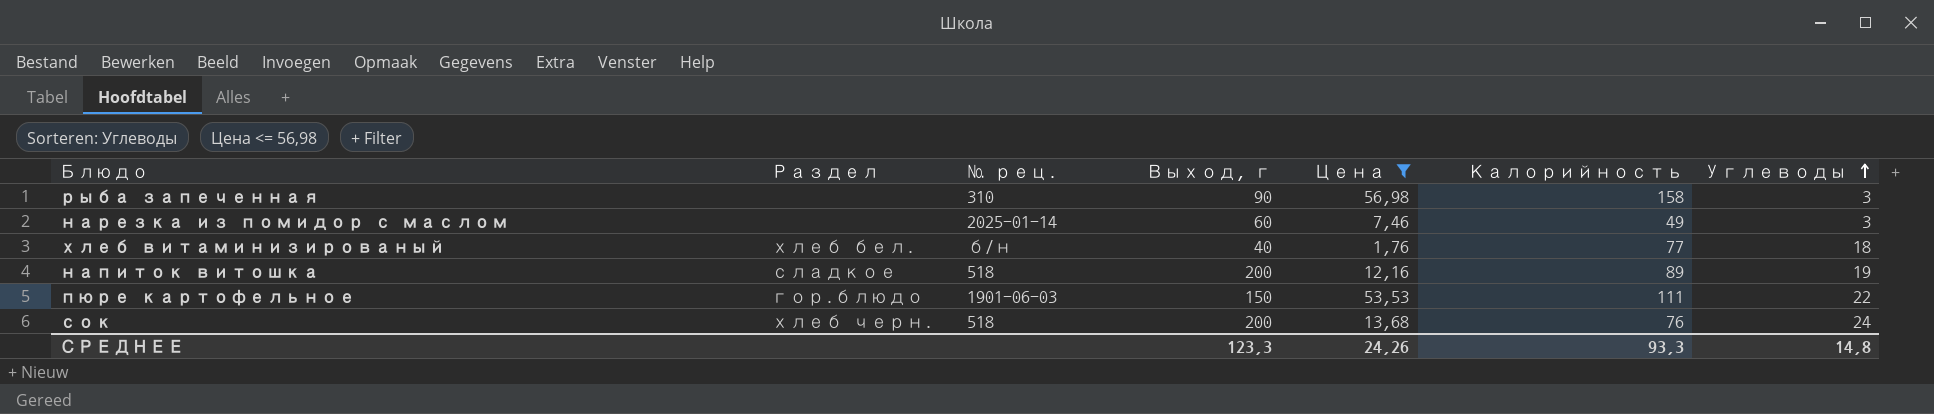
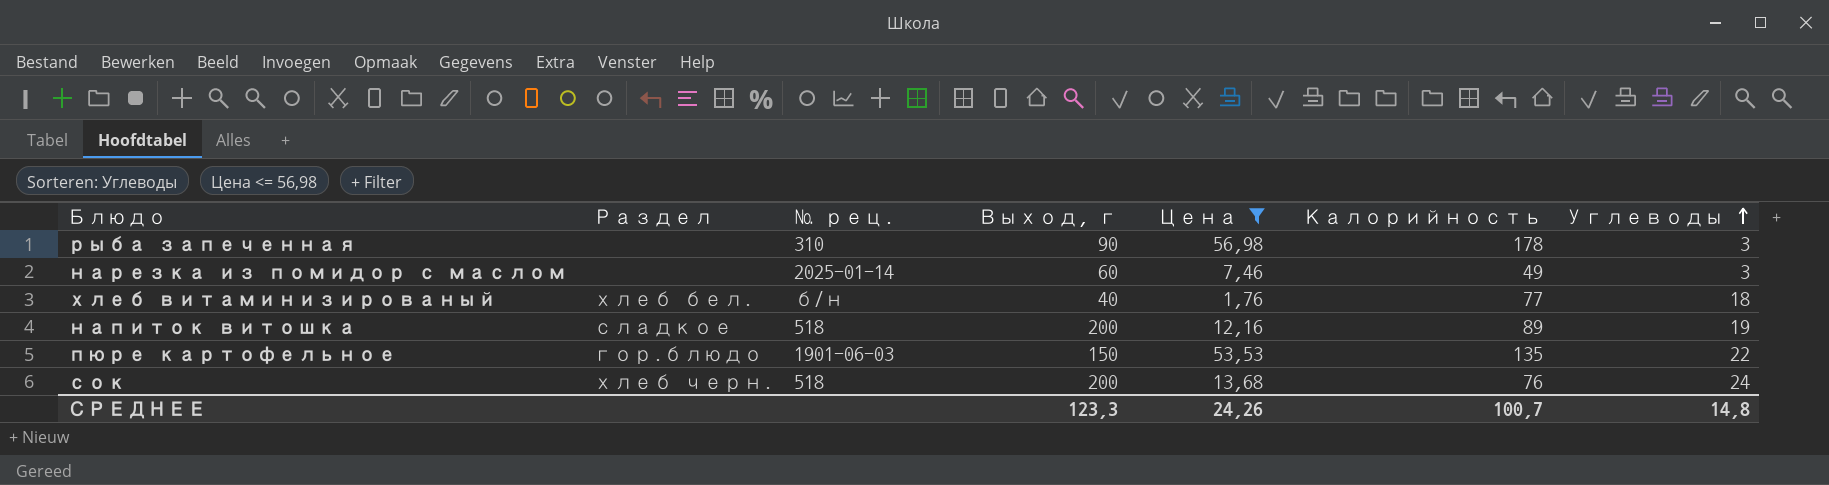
рыба запеченная | Калорийность: 158 -> 178
пюре картофельное | Калорийность: 111 -> 135
СРЕДНЕЕ | Калорийность: 93,3 -> 100,7

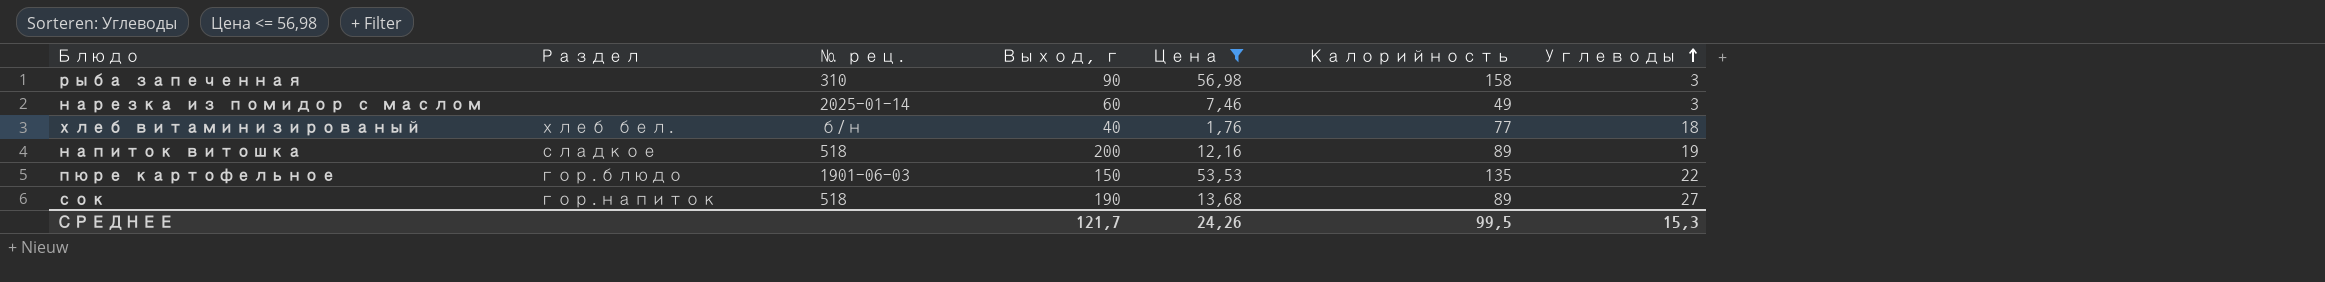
рыба запеченная | Калорийность: 178 -> 158
сок | Раздел: хлеб черн. -> гор.напиток
сок | Выход, г: 200 -> 190
сок | Калорийность: 76 -> 89
сок | Углеводы: 24 -> 27
СРЕДНЕЕ | Выход, г: 123,3 -> 121,7
СРЕДНЕЕ | Калорийность: 100,7 -> 99,5
СРЕДНЕЕ | Углеводы: 14,8 -> 15,3

